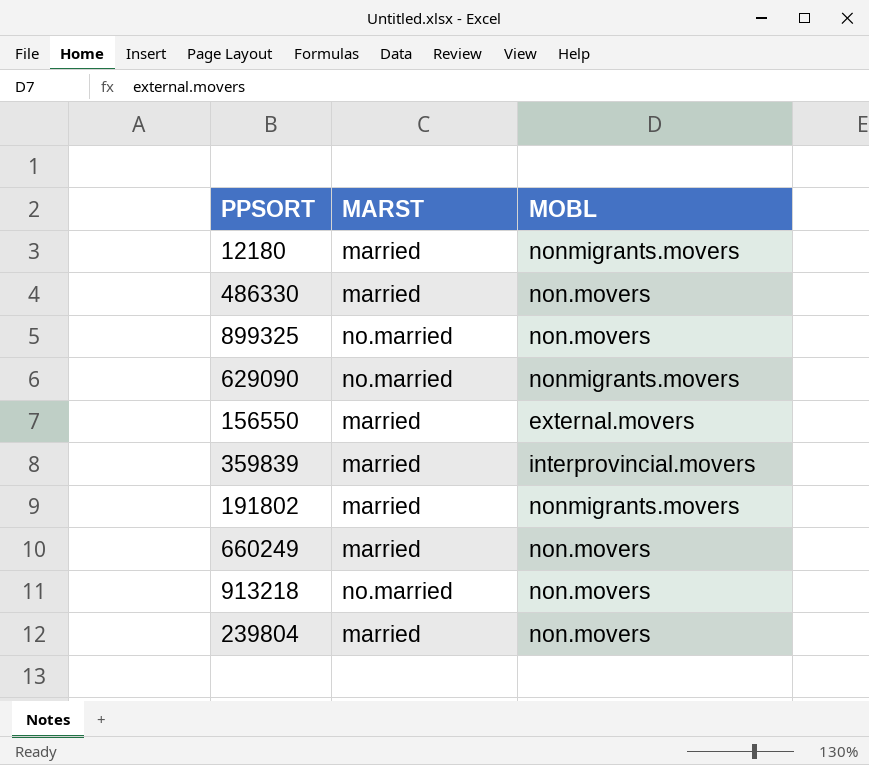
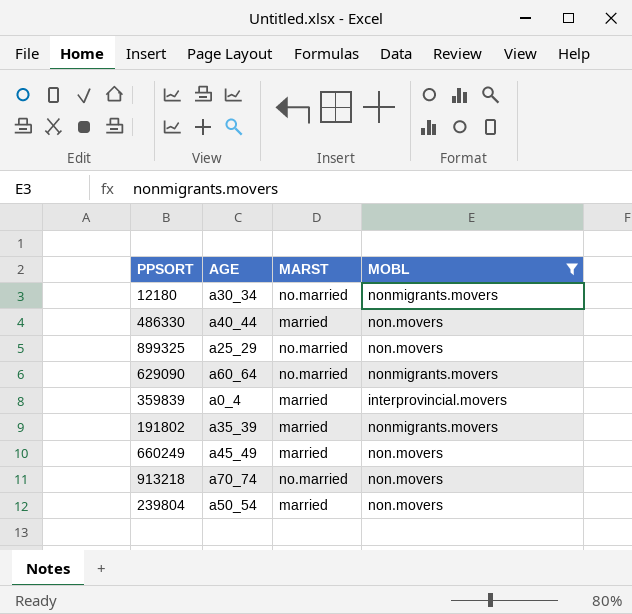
filter: none -> MOBL != external.movers
column AGE | position: none -> 2
12180 | MARST: married -> no.married

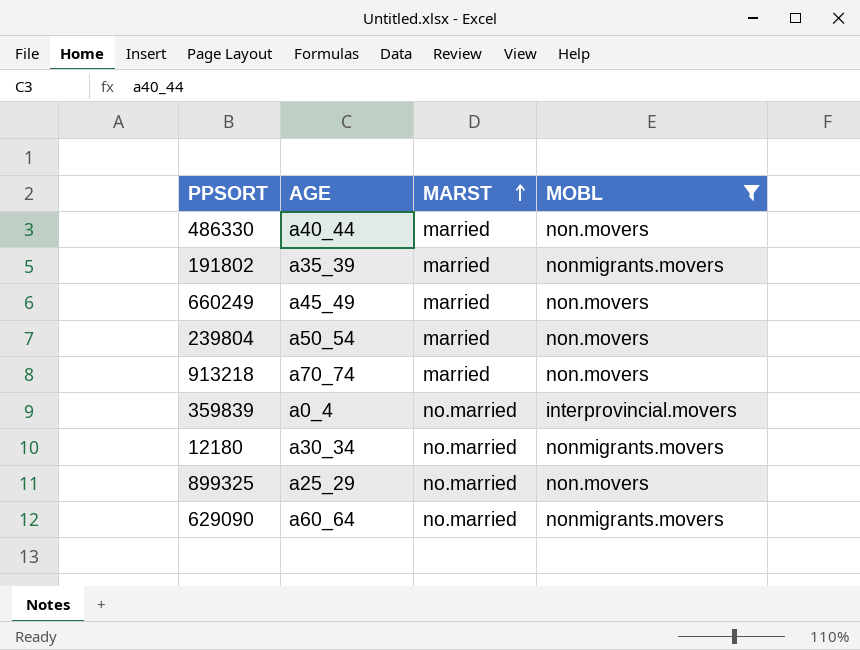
row order: none -> MARST ascending
913218 | MARST: no.married -> married
359839 | MARST: married -> no.married

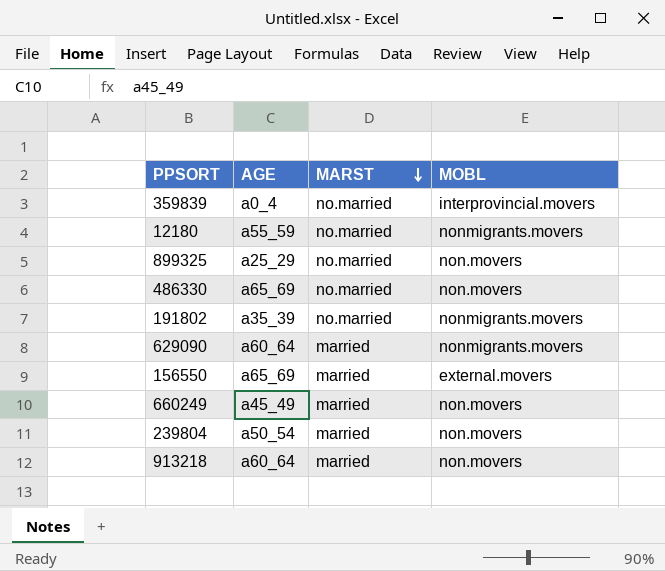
filter: MOBL != external.movers -> none
row order: MARST ascending -> MARST descending
12180 | AGE: a30_34 -> a55_59
486330 | AGE: a40_44 -> a65_69
486330 | MARST: married -> no.married
191802 | MARST: married -> no.married
629090 | MARST: no.married -> married
913218 | AGE: a70_74 -> a60_64

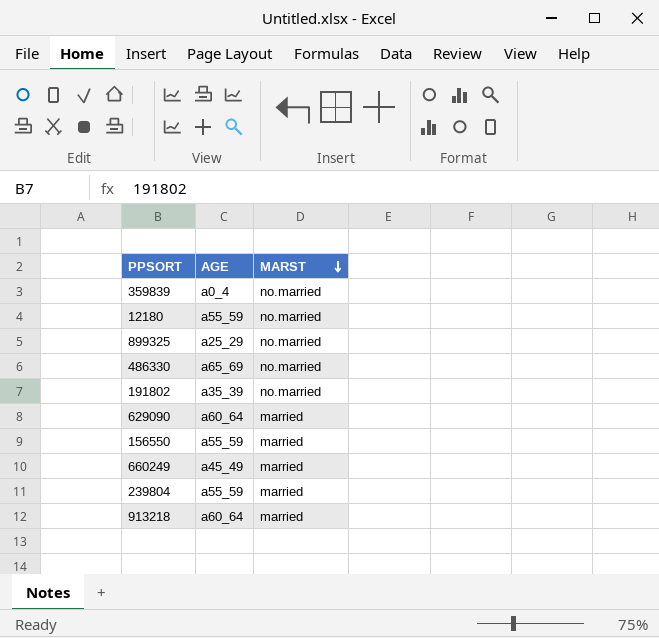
column MOBL | position: 4 -> none
156550 | AGE: a65_69 -> a55_59
239804 | AGE: a50_54 -> a55_59

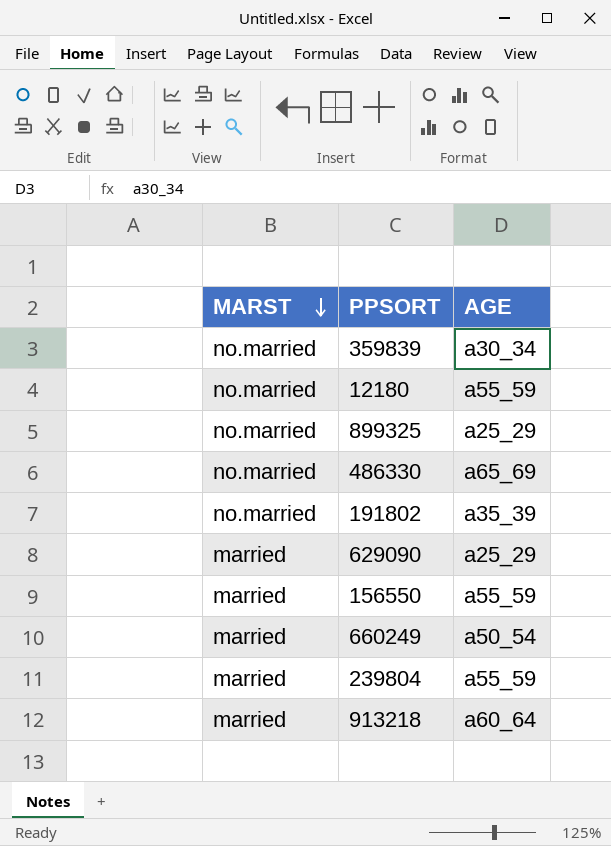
column MARST | position: 3 -> 1
359839 | AGE: a0_4 -> a30_34
629090 | AGE: a60_64 -> a25_29
660249 | AGE: a45_49 -> a50_54

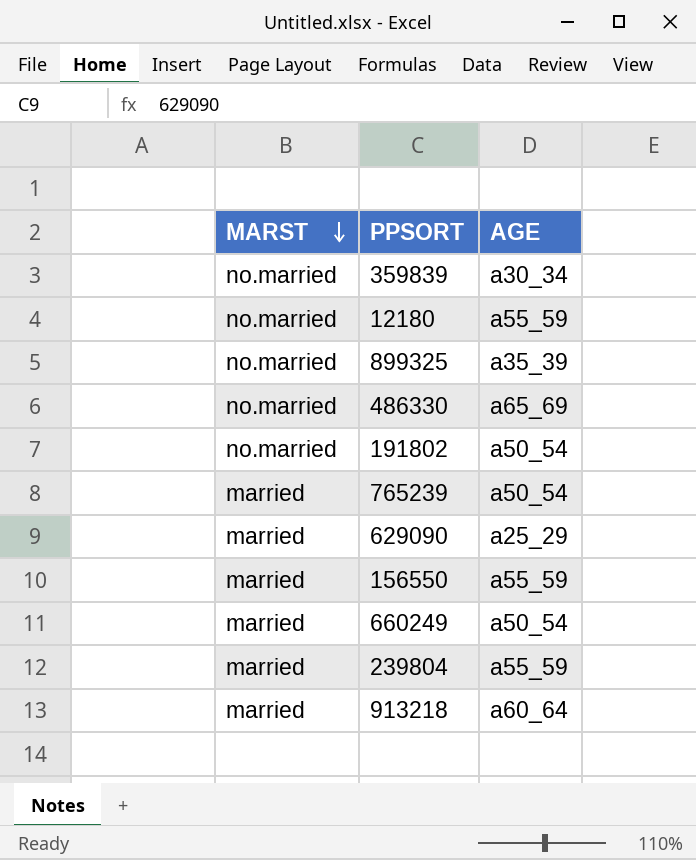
899325 | AGE: a25_29 -> a35_39
191802 | AGE: a35_39 -> a50_54
row 765239: none -> married | a50_54

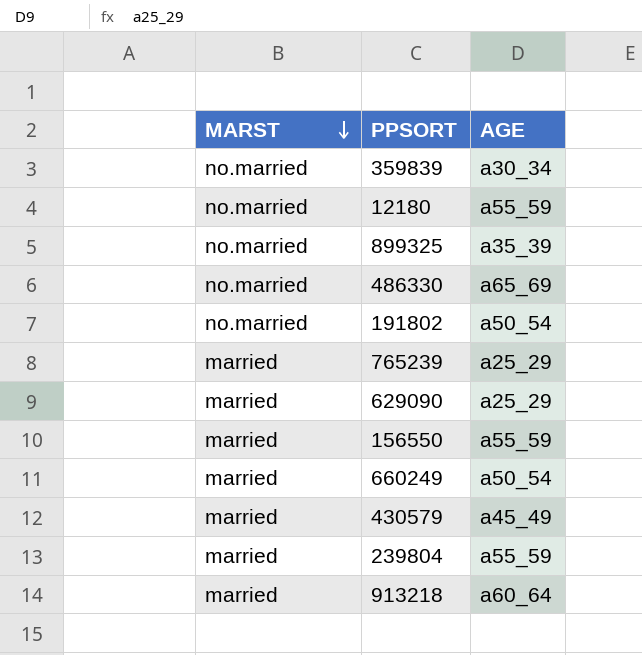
765239 | AGE: a50_54 -> a25_29
row 430579: none -> married | a45_49

